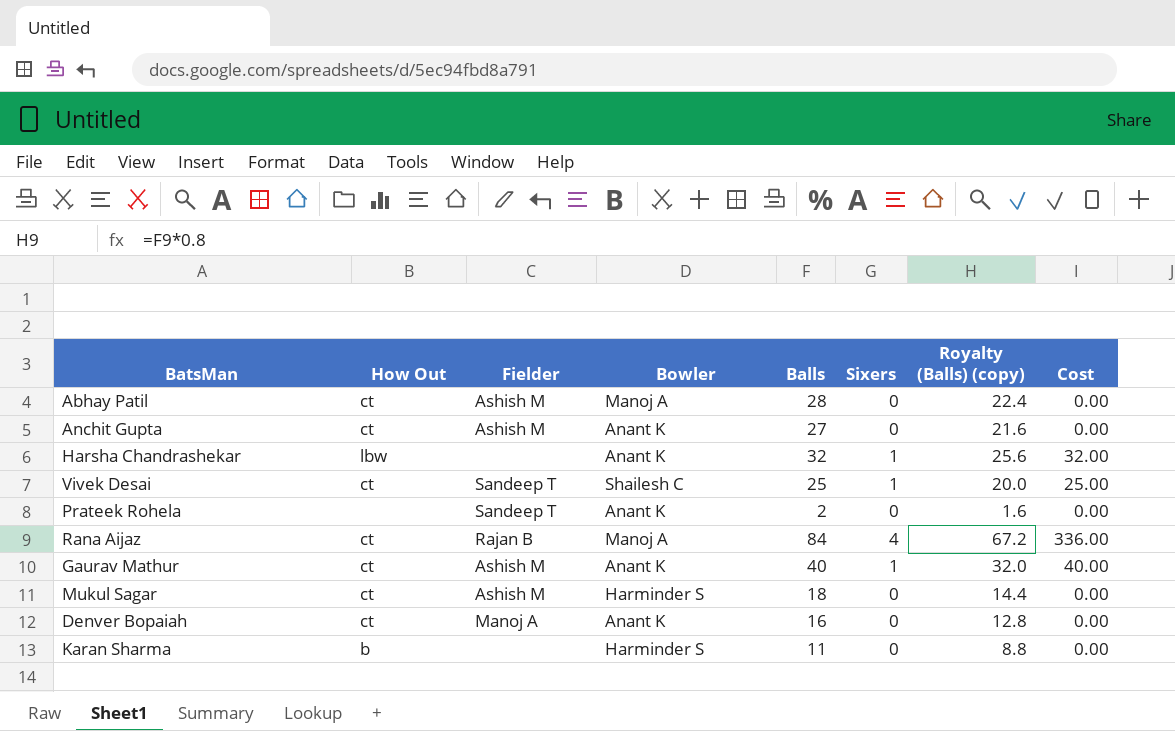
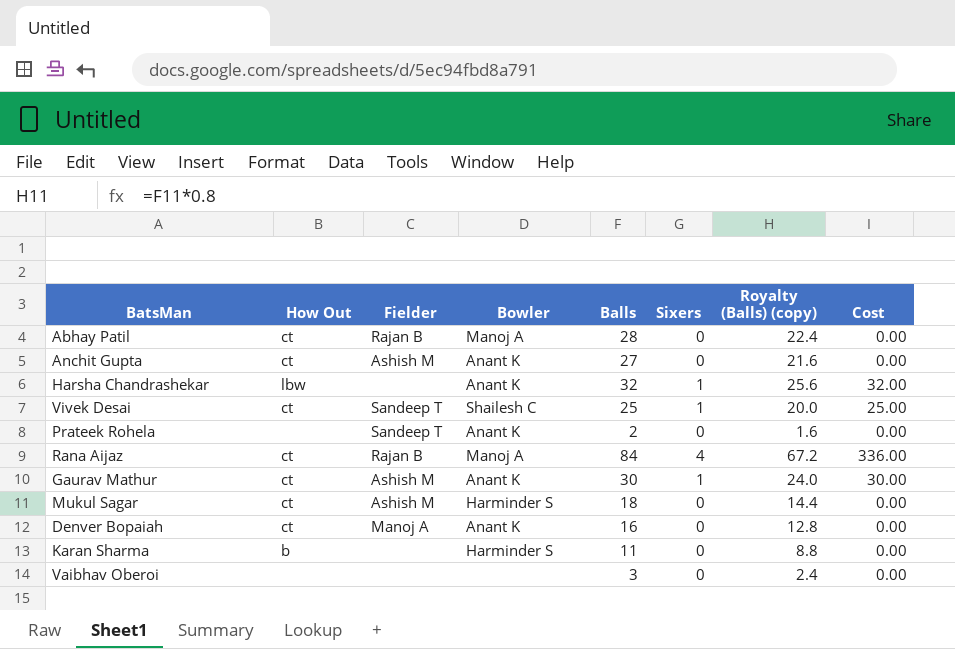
Abhay Patil | Fielder: Ashish M -> Rajan B
Gaurav Mathur | Balls: 40 -> 30
Gaurav Mathur | Royalty (Balls) (copy): 32.0 -> 24.0
Gaurav Mathur | Cost: 40.00 -> 30.00
row Vaibhav Oberoi: none -> none | none | none | 3 | 0 | 2.4 | 0.00

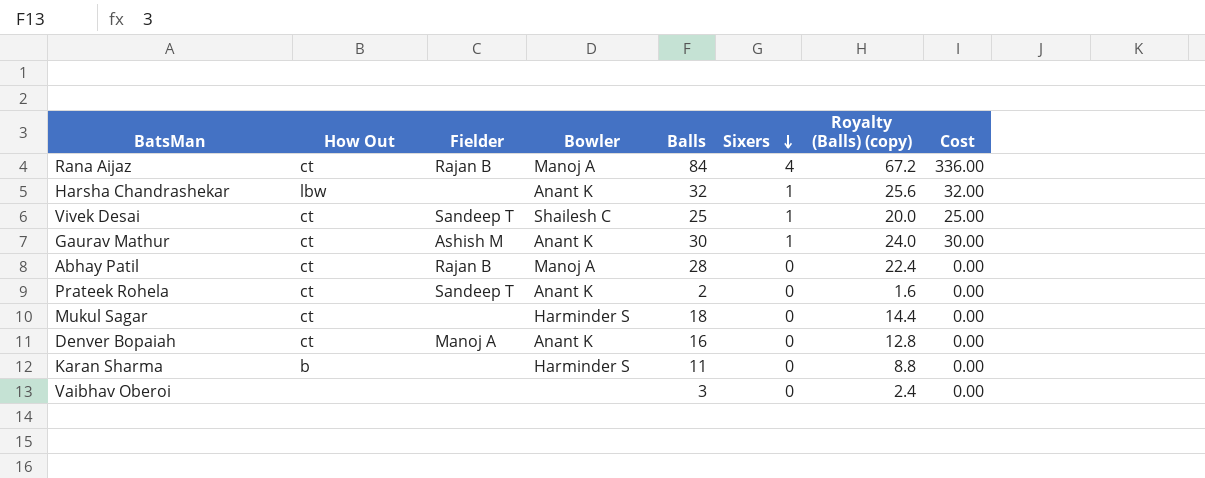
row order: none -> Sixers descending
row Anchit Gupta: ct | Ashish M | Anant K | 27 | 0 | 21.6 | 0.00 -> none
Prateek Rohela | How Out: none -> ct
Mukul Sagar | Fielder: Ashish M -> none

